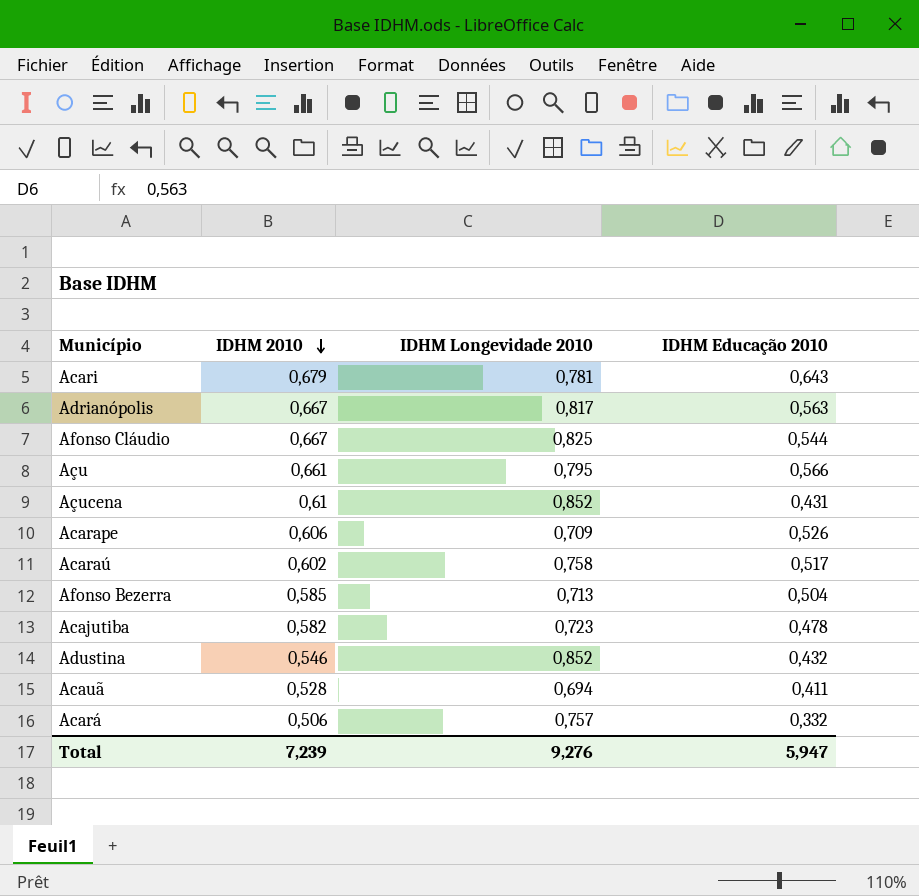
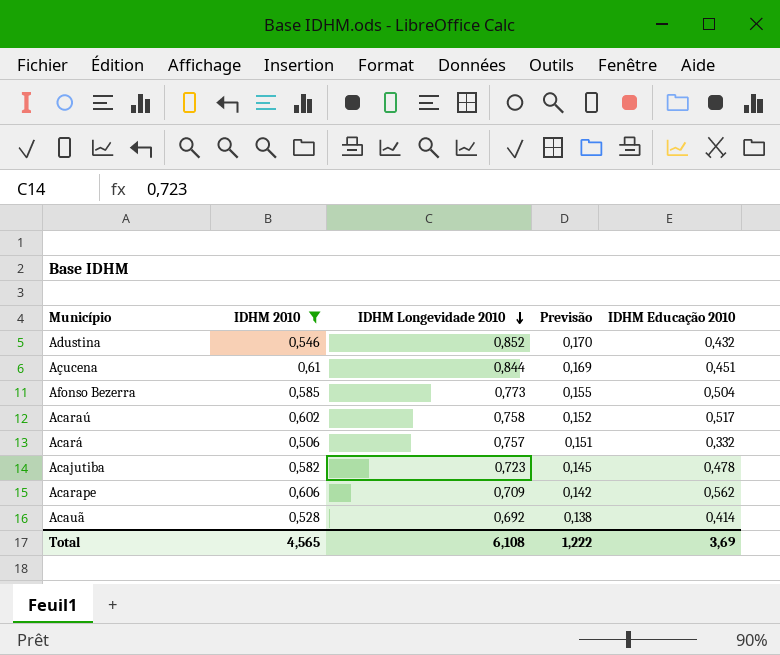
filter: none -> IDHM 2010 <= 0,61
row order: IDHM 2010 descending -> IDHM Longevidade 2010 descending
column Previsão | formula: none -> [IDHM Longevidade 2010] * 0,2
Açucena | IDHM Longevidade 2010: 0,852 -> 0,844
Açucena | IDHM Educação 2010: 0,431 -> 0,451
Afonso Bezerra | IDHM Longevidade 2010: 0,713 -> 0,773
Acarape | IDHM Educação 2010: 0,526 -> 0,562
Acauã | IDHM Longevidade 2010: 0,694 -> 0,692
Acauã | IDHM Educação 2010: 0,411 -> 0,414
Total | IDHM 2010: 7,239 -> 4,565
Total | IDHM Longevidade 2010: 9,276 -> 6,108
Total | IDHM Educação 2010: 5,947 -> 3,69

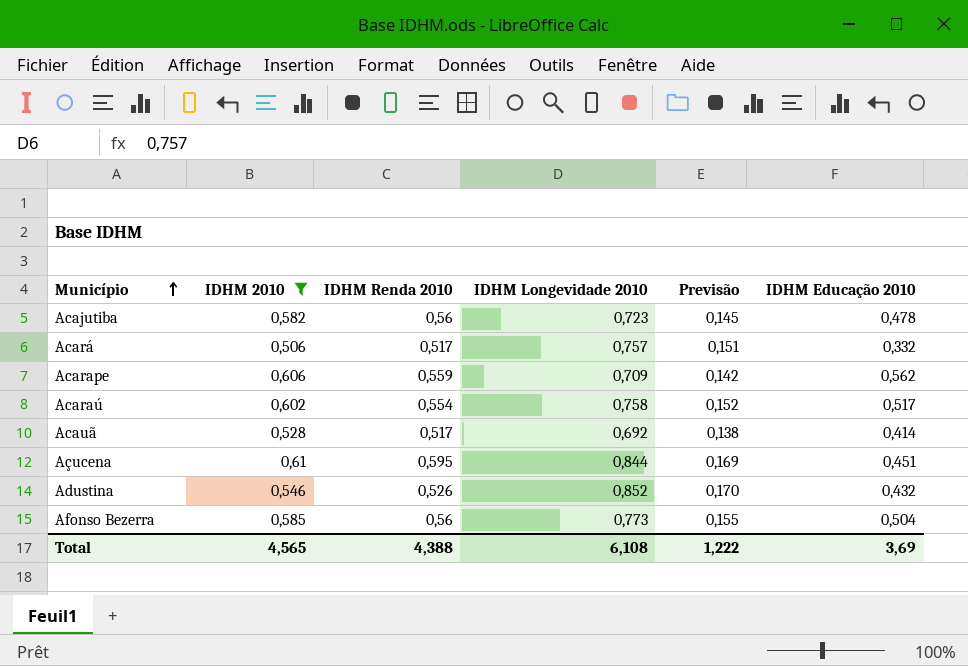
row order: IDHM Longevidade 2010 descending -> Município ascending
column IDHM Renda 2010 | position: none -> 3

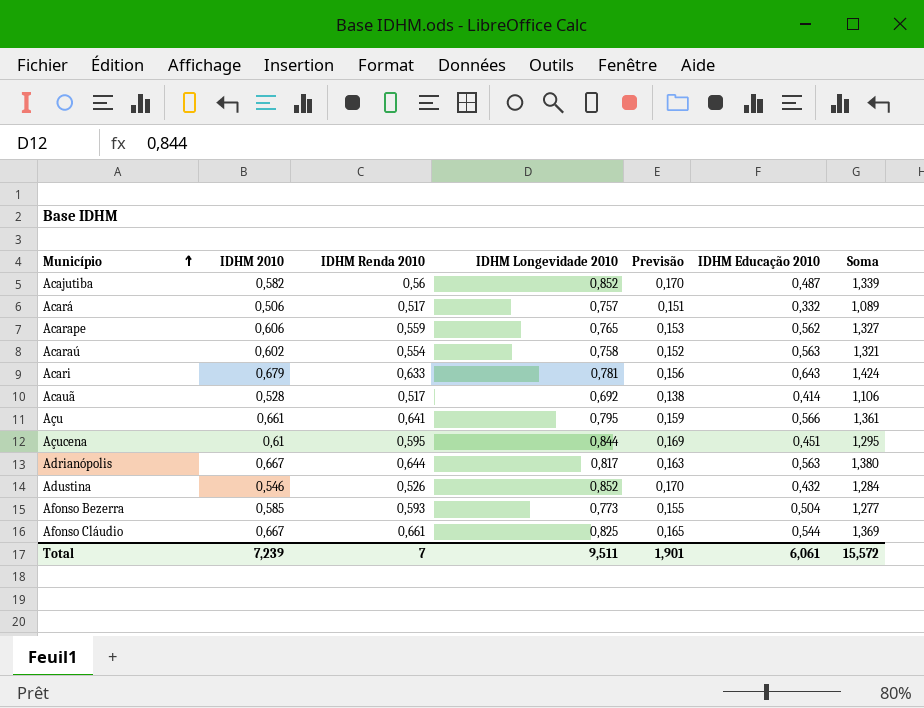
filter: IDHM 2010 <= 0,61 -> none
column Soma | formula: none -> [IDHM Longevidade 2010] + [IDHM Educação 2010]
Acajutiba | IDHM Longevidade 2010: 0,723 -> 0,852
Acajutiba | Previsão: 0,145 -> 0,170
Acajutiba | IDHM Educação 2010: 0,478 -> 0,487
Acarape | IDHM Longevidade 2010: 0,709 -> 0,765
Acarape | Previsão: 0,142 -> 0,153
Acaraú | IDHM Educação 2010: 0,517 -> 0,563
Afonso Bezerra | IDHM Renda 2010: 0,56 -> 0,593
Total | IDHM 2010: 4,565 -> 7,239
Total | IDHM Renda 2010: 4,388 -> 7
Total | IDHM Longevidade 2010: 6,108 -> 9,511
Total | Previsão: 1,222 -> 1,901
Total | IDHM Educação 2010: 3,69 -> 6,061

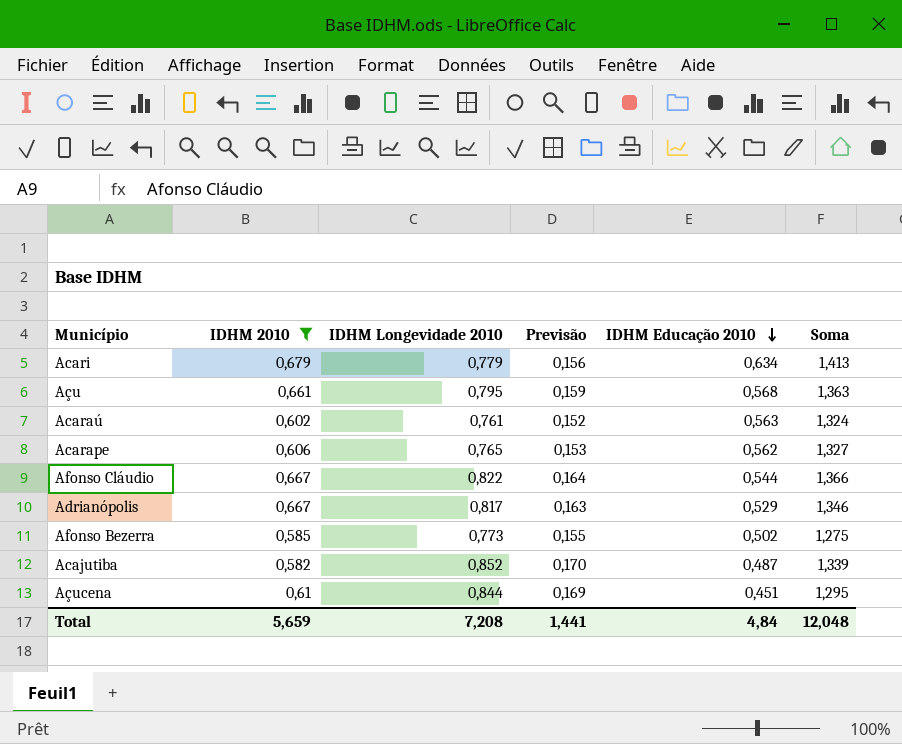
filter: none -> IDHM 2010 >= 0,582
row order: Município ascending -> IDHM Educação 2010 descending
column IDHM Renda 2010 | position: 3 -> none
Acari | IDHM Longevidade 2010: 0,781 -> 0,779
Acari | IDHM Educação 2010: 0,643 -> 0,634
Acari | Soma: 1,424 -> 1,413
Açu | IDHM Educação 2010: 0,566 -> 0,568
Açu | Soma: 1,361 -> 1,363
Acaraú | IDHM Longevidade 2010: 0,758 -> 0,761
Acaraú | Soma: 1,321 -> 1,324
Afonso Cláudio | IDHM Longevidade 2010: 0,825 -> 0,822
Afonso Cláudio | Previsão: 0,165 -> 0,164
Afonso Cláudio | Soma: 1,369 -> 1,366
Adrianópolis | IDHM Educação 2010: 0,563 -> 0,529
Adrianópolis | Soma: 1,380 -> 1,346
Afonso Bezerra | IDHM Educação 2010: 0,504 -> 0,502
Afonso Bezerra | Soma: 1,277 -> 1,275
Total | IDHM 2010: 7,239 -> 5,659
Total | IDHM Longevidade 2010: 9,511 -> 7,208
Total | Previsão: 1,901 -> 1,441
Total | IDHM Educação 2010: 6,061 -> 4,84
Total | Soma: 15,572 -> 12,048

